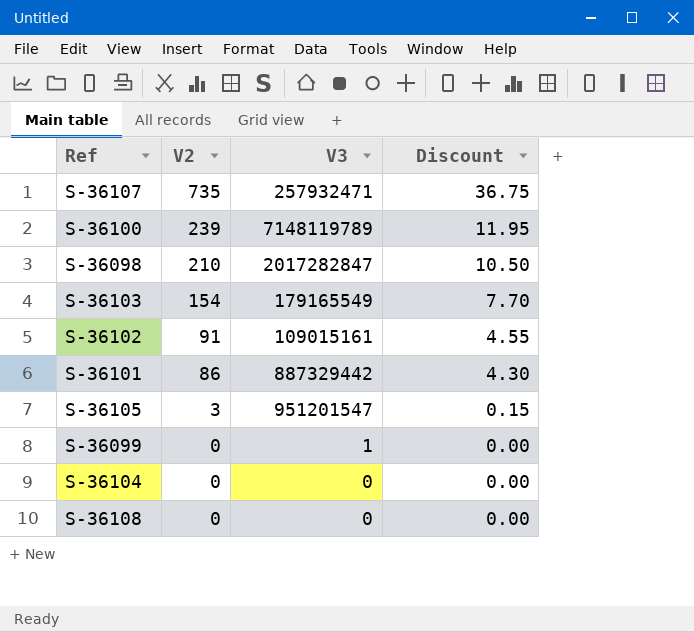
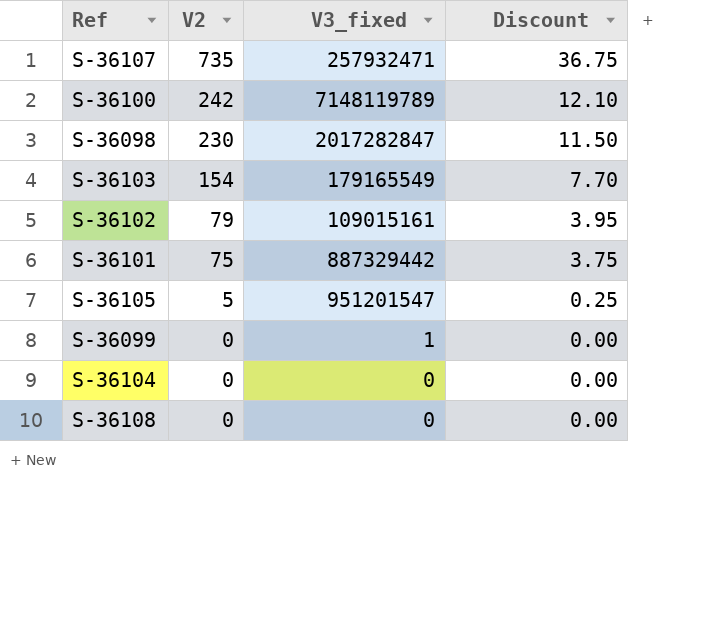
column name: V3 -> V3_fixed
S-36100 | V2: 239 -> 242
S-36100 | Discount: 11.95 -> 12.10
S-36098 | V2: 210 -> 230
S-36098 | Discount: 10.50 -> 11.50
S-36102 | V2: 91 -> 79
S-36102 | Discount: 4.55 -> 3.95
S-36101 | V2: 86 -> 75
S-36101 | Discount: 4.30 -> 3.75
S-36105 | V2: 3 -> 5
S-36105 | Discount: 0.15 -> 0.25

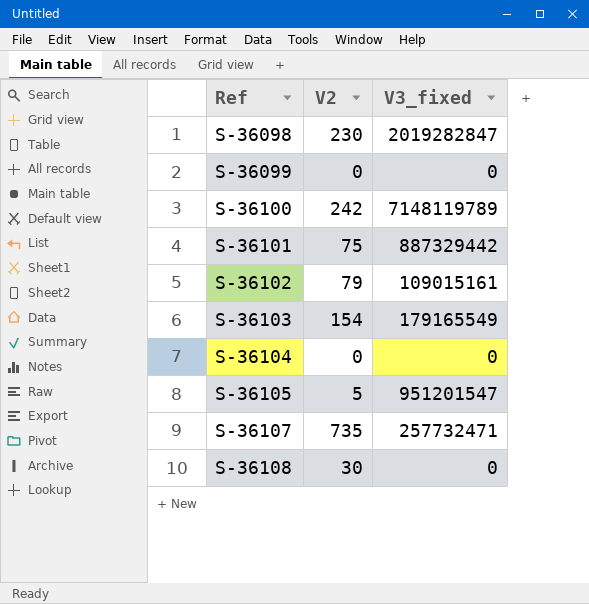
row order: V2 descending -> Ref ascending
column Discount | formula: [V2] * 0.05 -> none
S-36098 | V3_fixed: 2017282847 -> 2019282847
S-36099 | V3_fixed: 1 -> 0
S-36107 | V3_fixed: 257932471 -> 257732471
S-36108 | V2: 0 -> 30

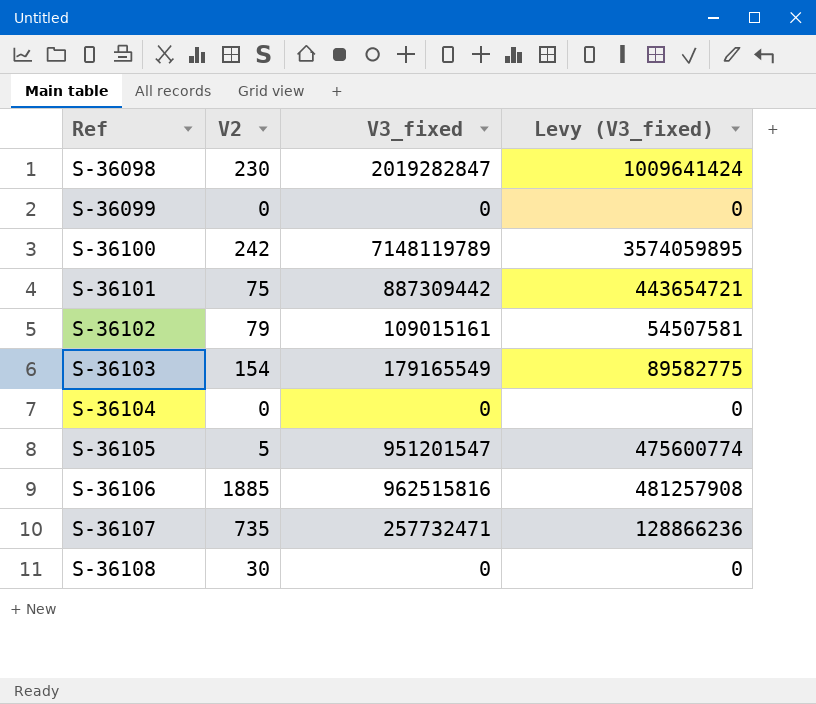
column Levy (V3_fixed) | formula: none -> [V3_fixed] * 0.5
S-36101 | V3_fixed: 887329442 -> 887309442
row S-36106: none -> 1885 | 962515816 | 481257908

